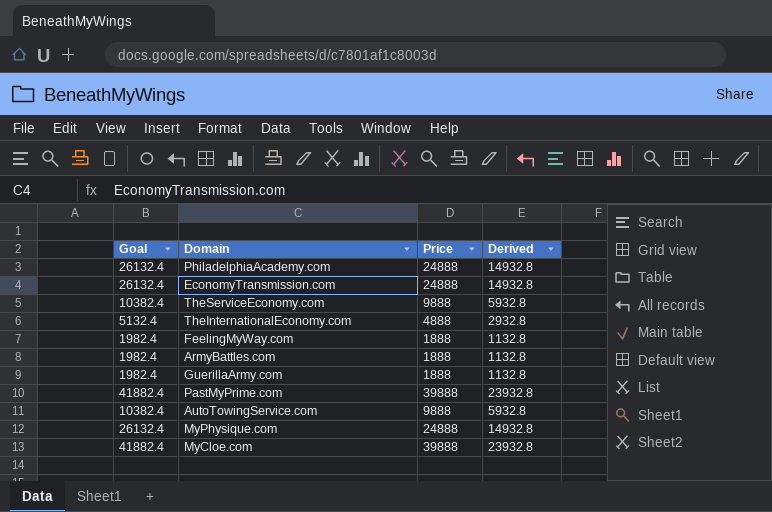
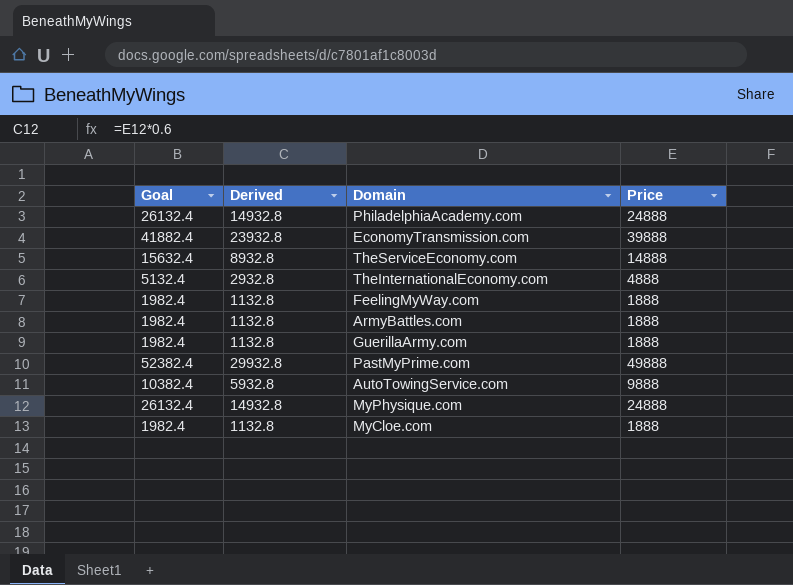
column Derived | position: 4 -> 2
EconomyTransmission.com | Goal: 26132.4 -> 41882.4
EconomyTransmission.com | Derived: 14932.8 -> 23932.8
EconomyTransmission.com | Price: 24888 -> 39888
TheServiceEconomy.com | Goal: 10382.4 -> 15632.4
TheServiceEconomy.com | Derived: 5932.8 -> 8932.8
TheServiceEconomy.com | Price: 9888 -> 14888
PastMyPrime.com | Goal: 41882.4 -> 52382.4
PastMyPrime.com | Derived: 23932.8 -> 29932.8
PastMyPrime.com | Price: 39888 -> 49888
MyCloe.com | Goal: 41882.4 -> 1982.4
MyCloe.com | Derived: 23932.8 -> 1132.8
MyCloe.com | Price: 39888 -> 1888

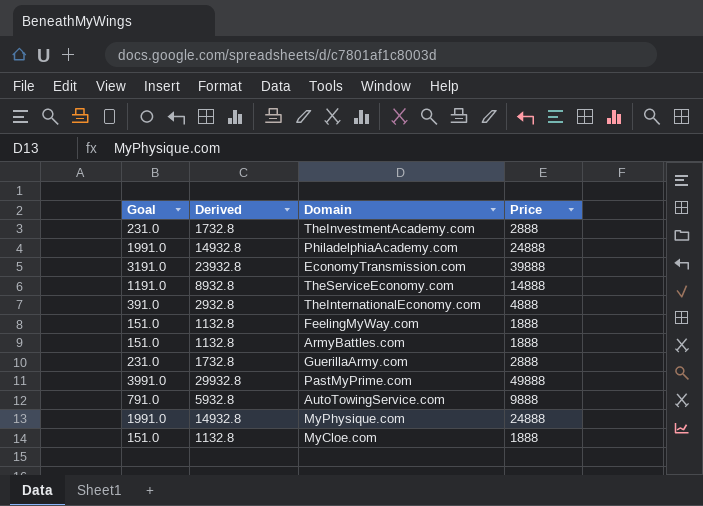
column Goal | formula: [Price] * 1.05 -> [Price] * 0.08
row TheInvestmentAcademy.com: none -> 231.0 | 1732.8 | 2888
GuerillaArmy.com | Derived: 1132.8 -> 1732.8
GuerillaArmy.com | Price: 1888 -> 2888

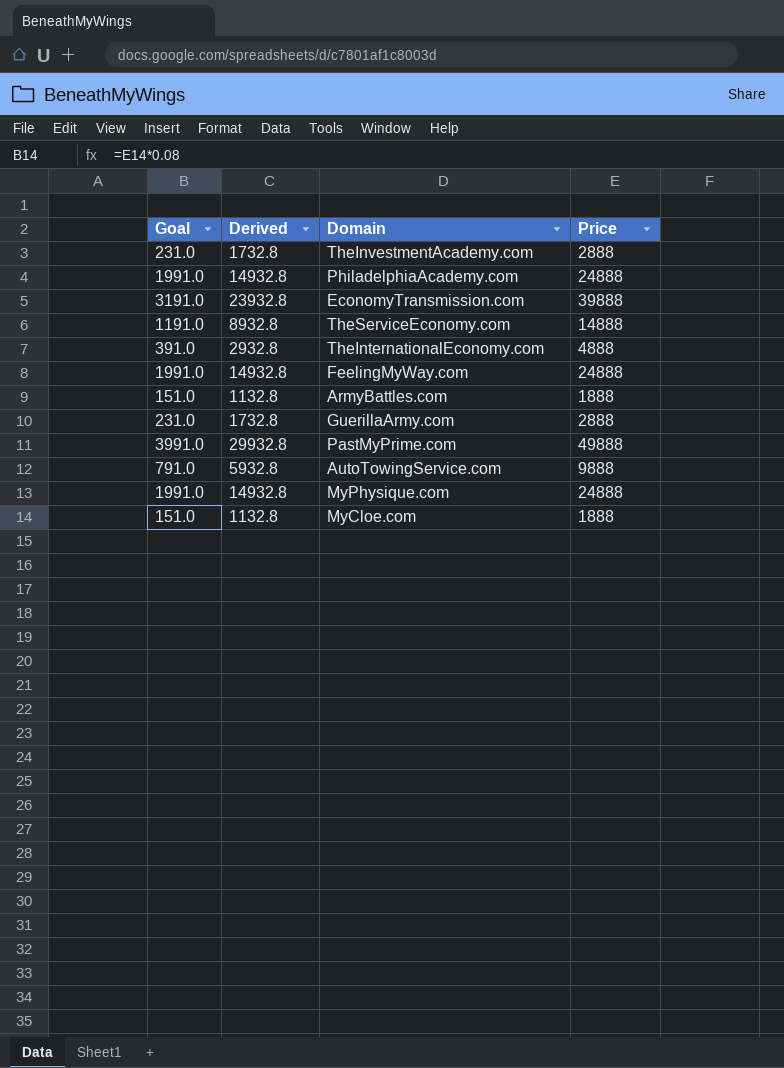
FeelingMyWay.com | Goal: 151.0 -> 1991.0
FeelingMyWay.com | Derived: 1132.8 -> 14932.8
FeelingMyWay.com | Price: 1888 -> 24888

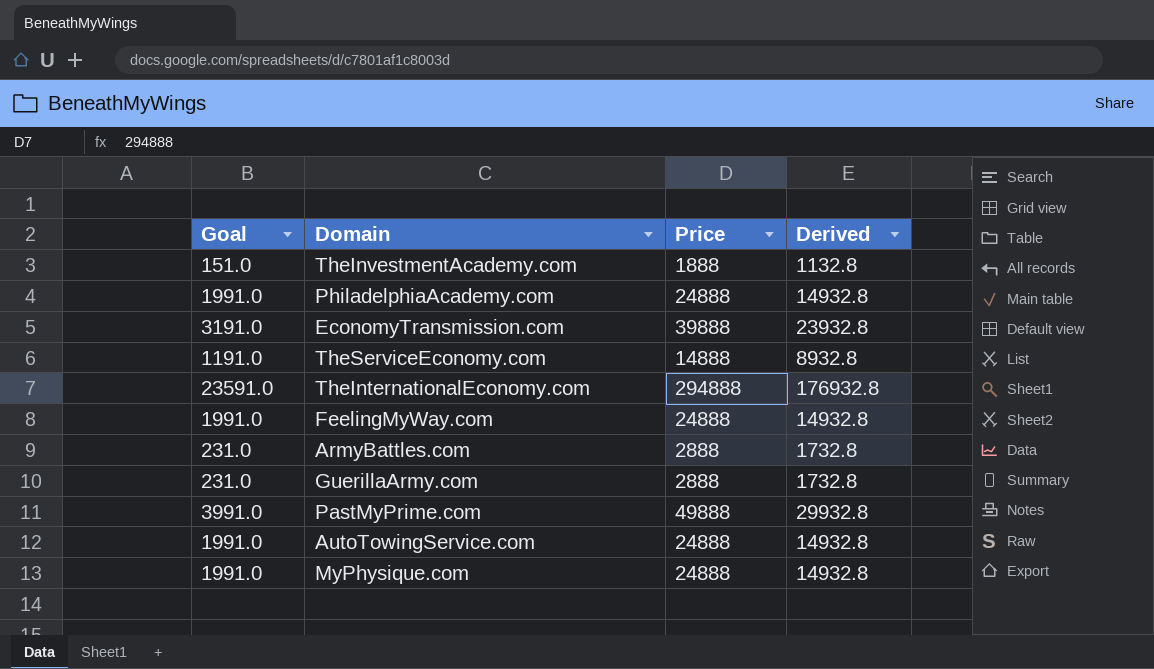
column Derived | position: 2 -> 4
row MyCloe.com: 151.0 | 1132.8 | 1888 -> none
TheInvestmentAcademy.com | Goal: 231.0 -> 151.0
TheInvestmentAcademy.com | Price: 2888 -> 1888
TheInvestmentAcademy.com | Derived: 1732.8 -> 1132.8
TheInternationalEconomy.com | Goal: 391.0 -> 23591.0
TheInternationalEconomy.com | Price: 4888 -> 294888
TheInternationalEconomy.com | Derived: 2932.8 -> 176932.8
ArmyBattles.com | Goal: 151.0 -> 231.0
ArmyBattles.com | Price: 1888 -> 2888
ArmyBattles.com | Derived: 1132.8 -> 1732.8
AutoTowingService.com | Goal: 791.0 -> 1991.0
AutoTowingService.com | Price: 9888 -> 24888
AutoTowingService.com | Derived: 5932.8 -> 14932.8

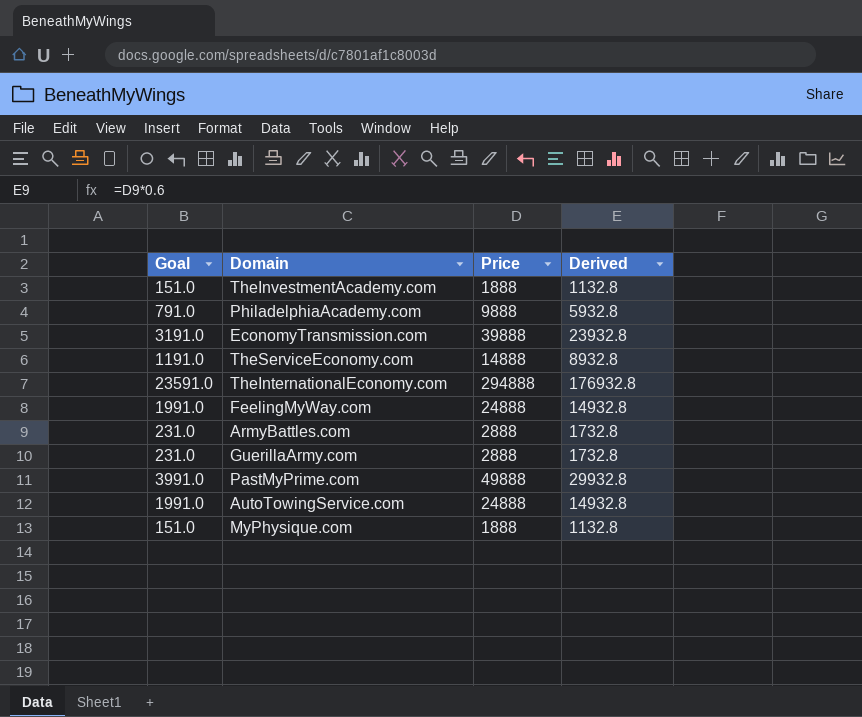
PhiladelphiaAcademy.com | Goal: 1991.0 -> 791.0
PhiladelphiaAcademy.com | Price: 24888 -> 9888
PhiladelphiaAcademy.com | Derived: 14932.8 -> 5932.8
MyPhysique.com | Goal: 1991.0 -> 151.0
MyPhysique.com | Price: 24888 -> 1888
MyPhysique.com | Derived: 14932.8 -> 1132.8

